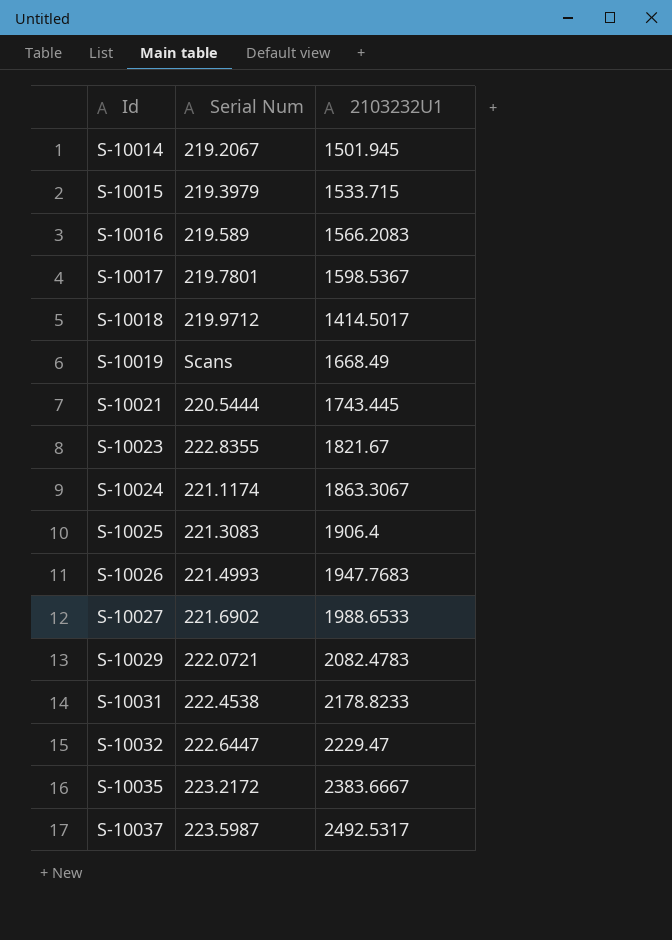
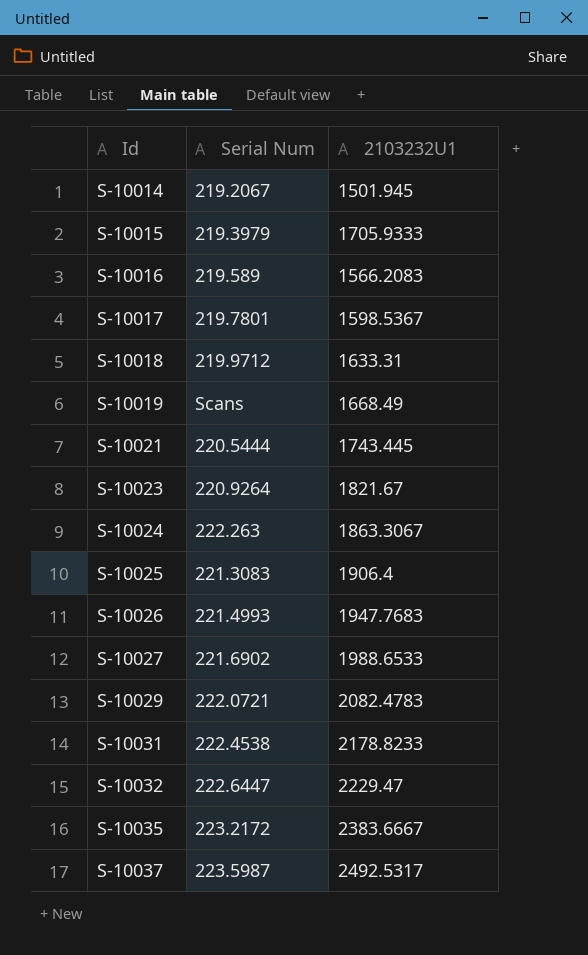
S-10015 | 2103232U1: 1533.715 -> 1705.9333
S-10018 | 2103232U1: 1414.5017 -> 1633.31
S-10023 | Serial Num: 222.8355 -> 220.9264
S-10024 | Serial Num: 221.1174 -> 222.263

